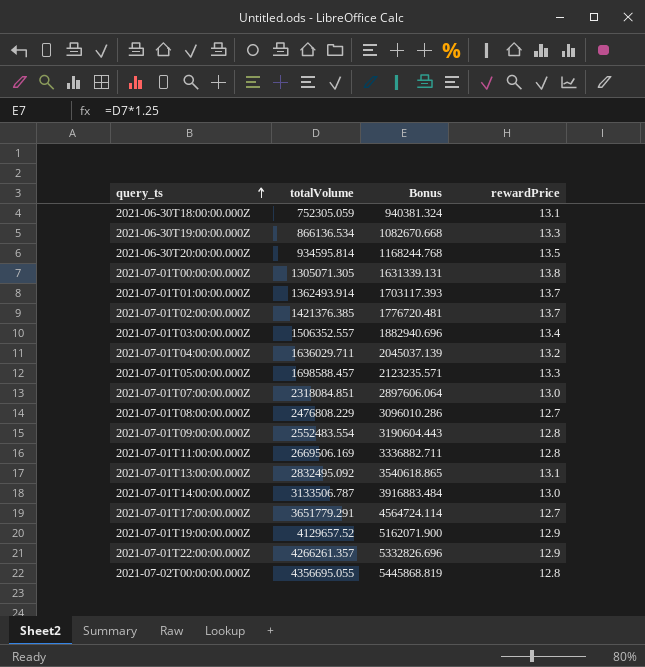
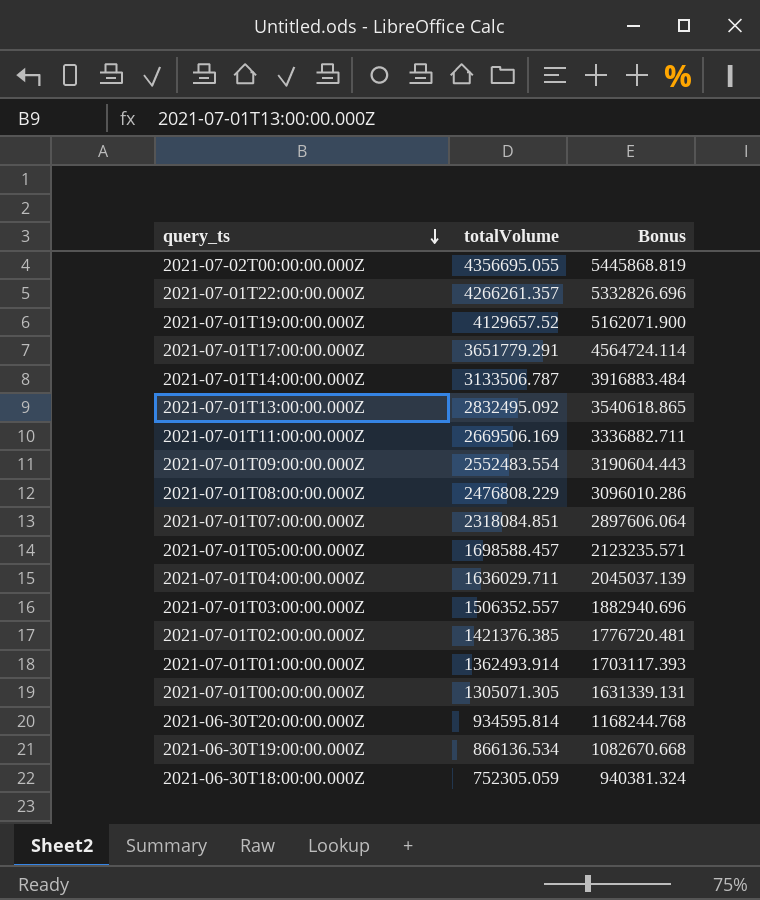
row order: query_ts ascending -> query_ts descending
column rewardPrice | position: 4 -> none

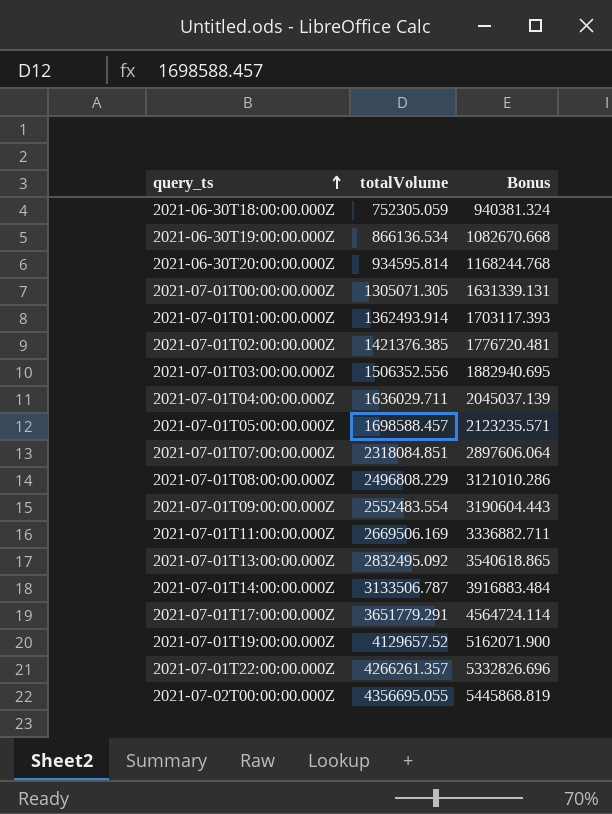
row order: query_ts descending -> query_ts ascending
2021-07-01T03:00:00.000Z | totalVolume: 1506352.557 -> 1506352.556
2021-07-01T03:00:00.000Z | Bonus: 1882940.696 -> 1882940.695
2021-07-01T08:00:00.000Z | totalVolume: 2476808.229 -> 2496808.229
2021-07-01T08:00:00.000Z | Bonus: 3096010.286 -> 3121010.286

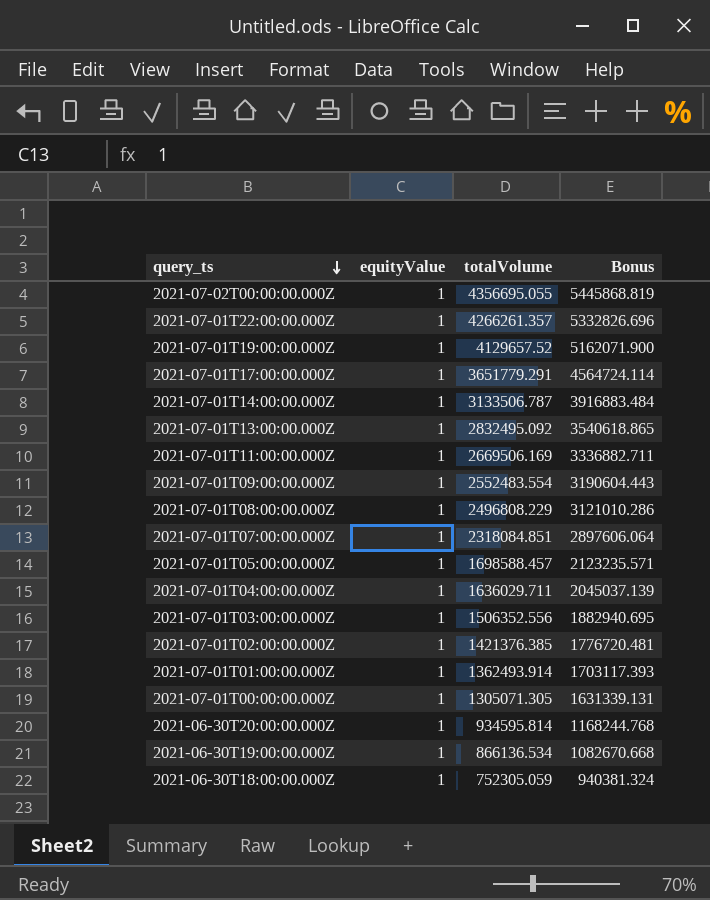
row order: query_ts ascending -> query_ts descending
column equityValue | position: none -> 2

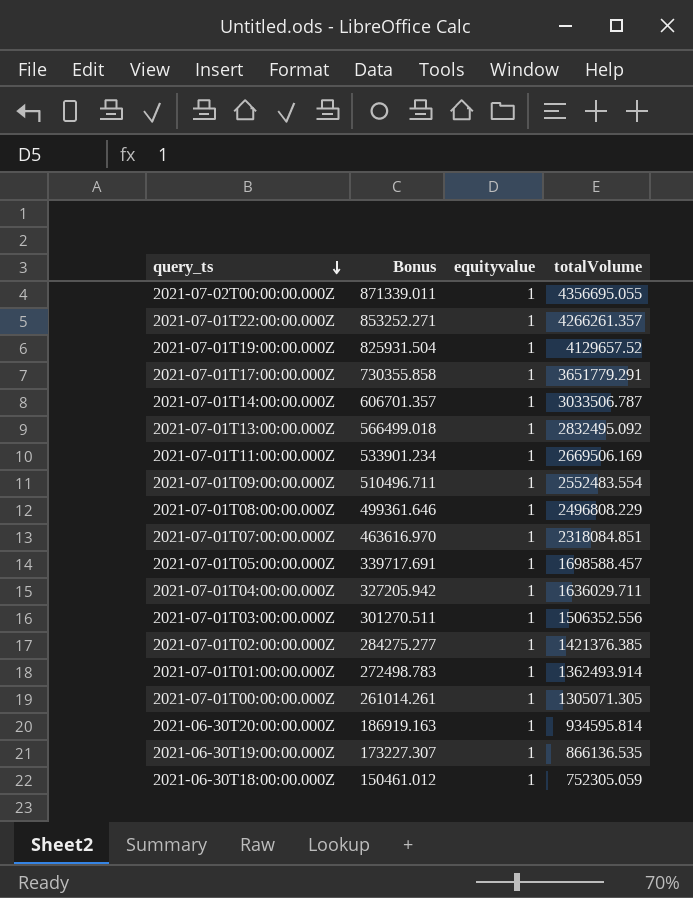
column Bonus | formula: [totalVolume] * 1.25 -> [totalVolume] * 0.2
column Bonus | position: 4 -> 2
column name: equityValue -> equityvalue
2021-07-01T14:00:00.000Z | totalVolume: 3133506.787 -> 3033506.787
2021-06-30T19:00:00.000Z | totalVolume: 866136.534 -> 866136.535

